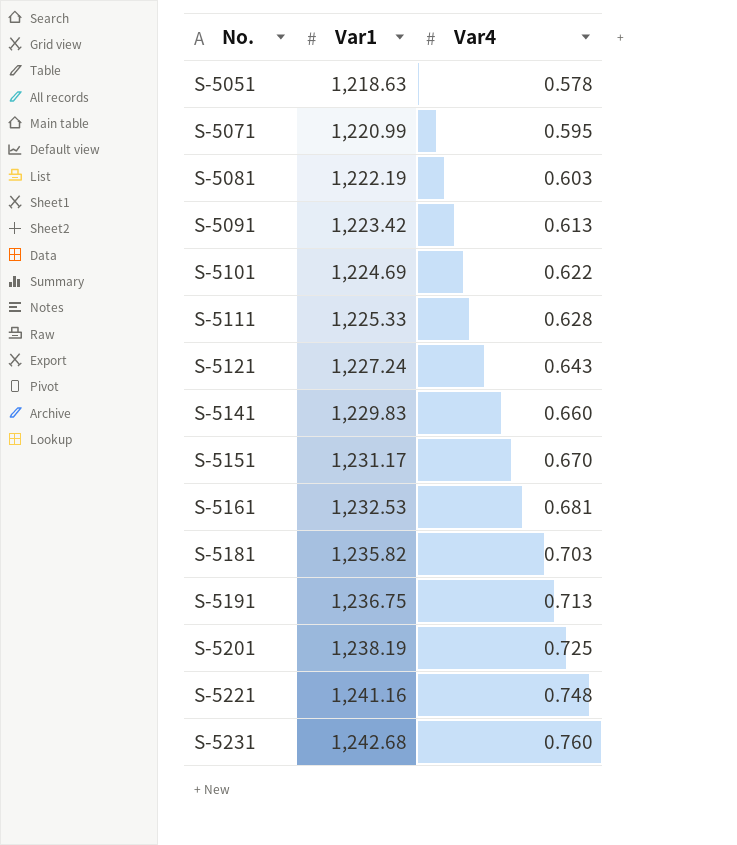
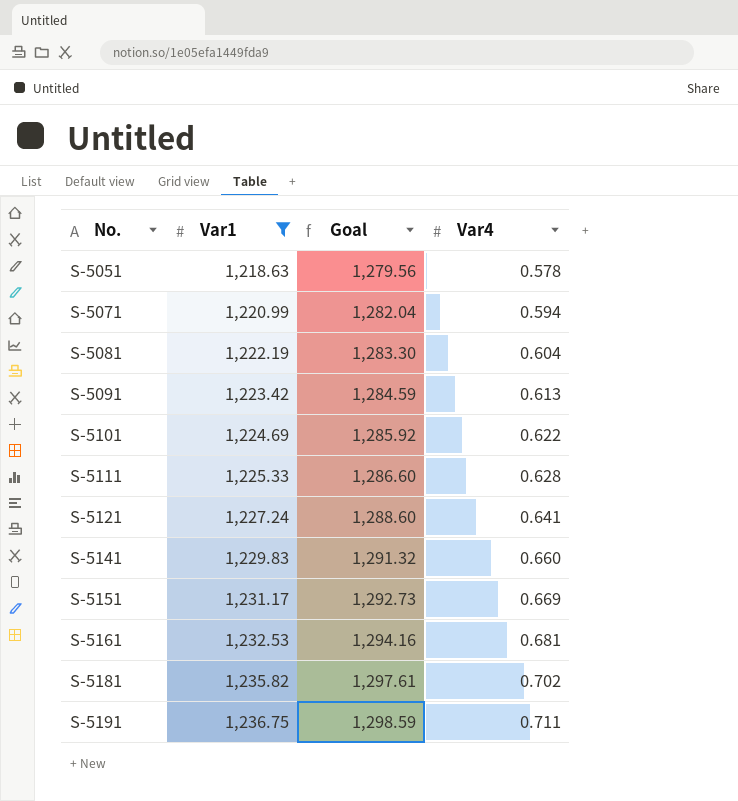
filter: none -> Var1 <= 1,236.75
column Goal | formula: none -> [Var1] * 1.05
S-5071 | Var4: 0.595 -> 0.594
S-5081 | Var4: 0.603 -> 0.604
S-5121 | Var4: 0.643 -> 0.641
S-5151 | Var4: 0.670 -> 0.669
S-5181 | Var4: 0.703 -> 0.702
S-5191 | Var4: 0.713 -> 0.711

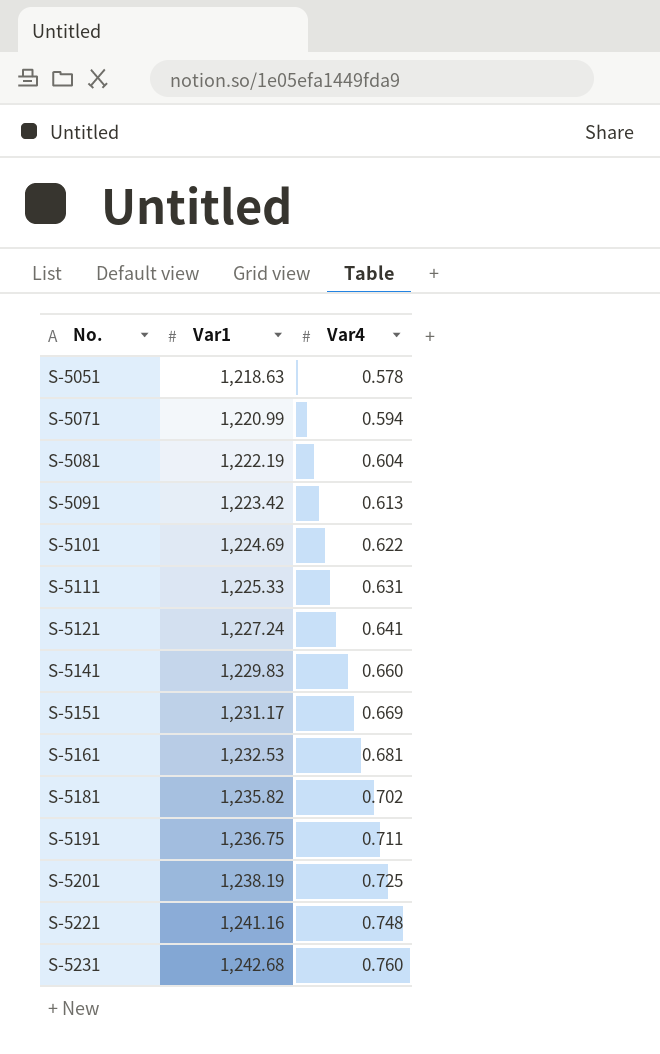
filter: Var1 <= 1,236.75 -> none
column Goal | formula: [Var1] * 1.05 -> none
S-5111 | Var4: 0.628 -> 0.631

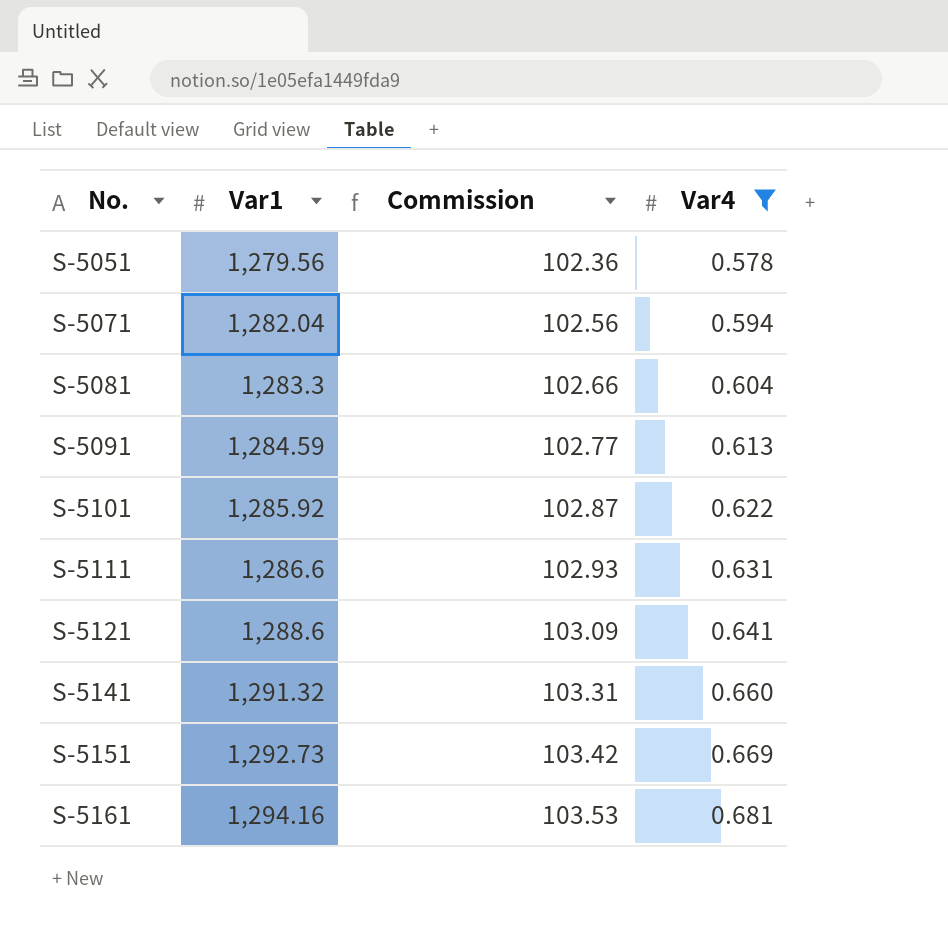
filter: none -> Var4 <= 0.681
column Commission | formula: none -> [Var1] * 0.08
S-5051 | Var1: 1,218.63 -> 1,279.56
S-5071 | Var1: 1,220.99 -> 1,282.04
S-5081 | Var1: 1,222.19 -> 1,283.3
S-5091 | Var1: 1,223.42 -> 1,284.59
S-5101 | Var1: 1,224.69 -> 1,285.92
S-5111 | Var1: 1,225.33 -> 1,286.6
S-5121 | Var1: 1,227.24 -> 1,288.6
S-5141 | Var1: 1,229.83 -> 1,291.32
S-5151 | Var1: 1,231.17 -> 1,292.73
S-5161 | Var1: 1,232.53 -> 1,294.16

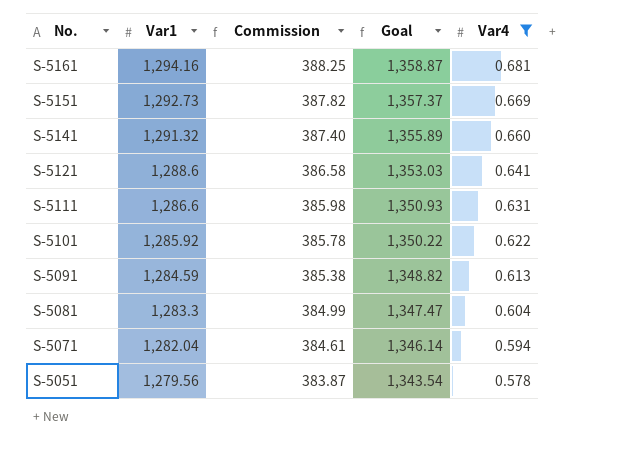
row order: No. ascending -> No. descending
column Commission | formula: [Var1] * 0.08 -> [Var1] * 0.3
column Goal | formula: none -> [Var1] * 1.05

